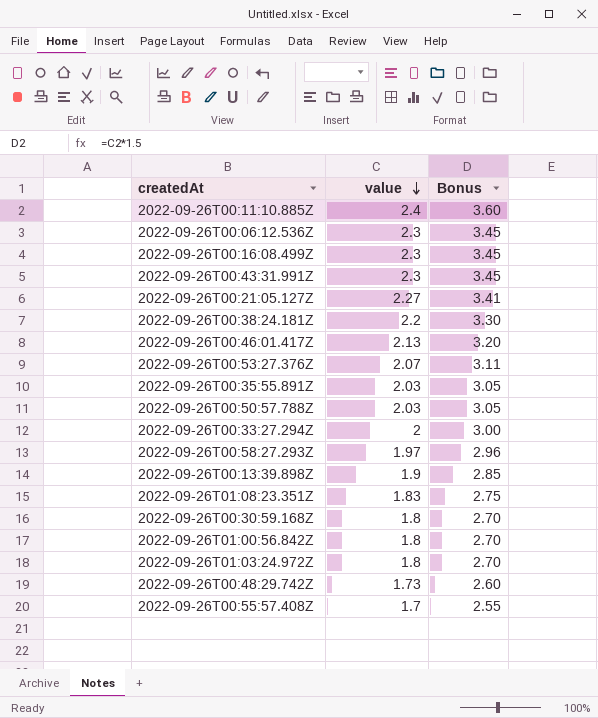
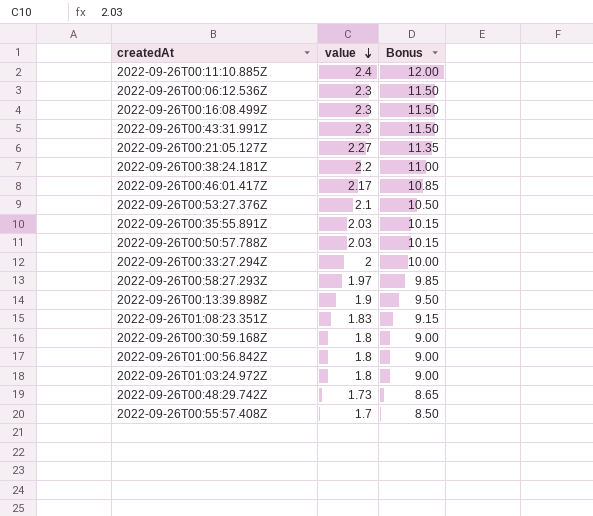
column Bonus | formula: [value] * 1.5 -> [value] * 5
2022-09-26T00:46:01.417Z | value: 2.13 -> 2.17
2022-09-26T00:53:27.376Z | value: 2.07 -> 2.1

